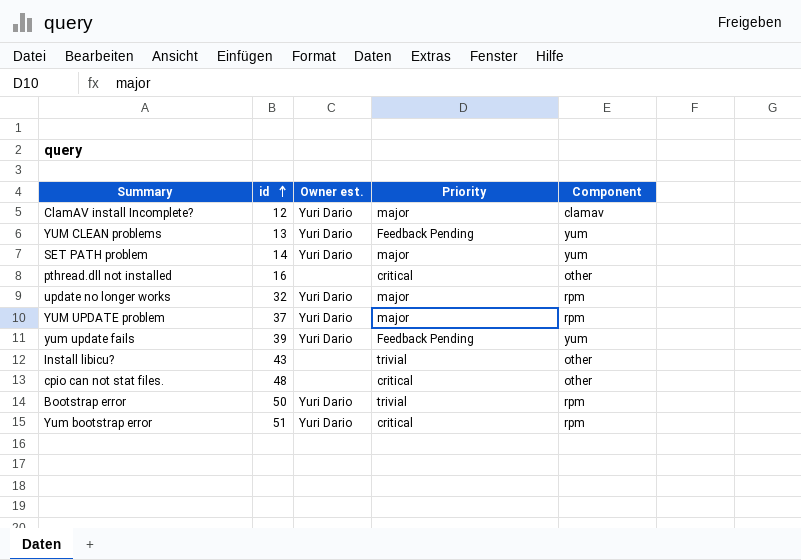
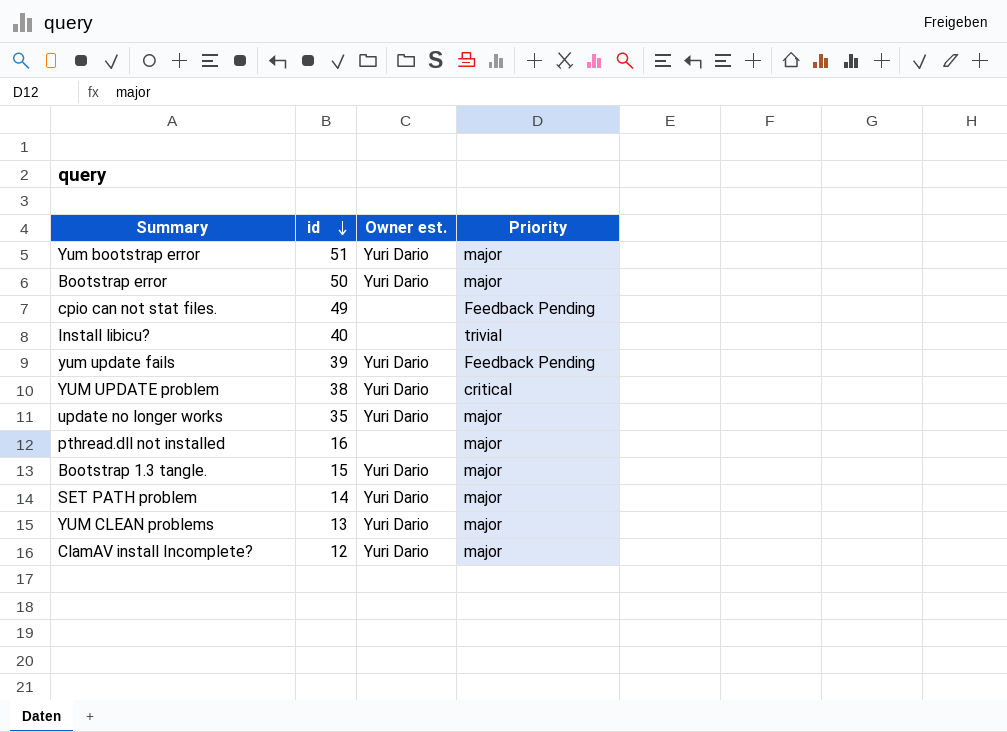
row order: id ascending -> id descending
column Component | position: 5 -> none
Yum bootstrap error | Priority: critical -> major
Bootstrap error | Priority: trivial -> major
cpio can not stat files. | id: 48 -> 49
cpio can not stat files. | Priority: critical -> Feedback Pending
Install libicu? | id: 43 -> 40
YUM UPDATE problem | id: 37 -> 38
YUM UPDATE problem | Priority: major -> critical
update no longer works | id: 32 -> 35
pthread.dll not installed | Priority: critical -> major
row Bootstrap 1.3 tangle.: none -> 15 | Yuri Dario | major
YUM CLEAN problems | Priority: Feedback Pending -> major

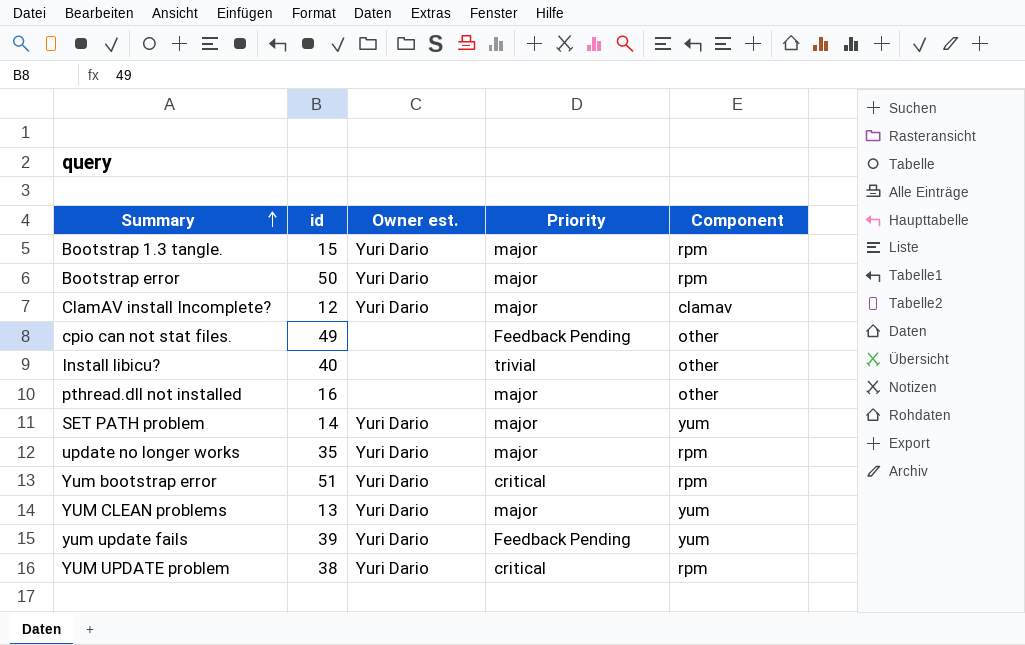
row order: id descending -> Summary ascending
column Component | position: none -> 5
Yum bootstrap error | Priority: major -> critical

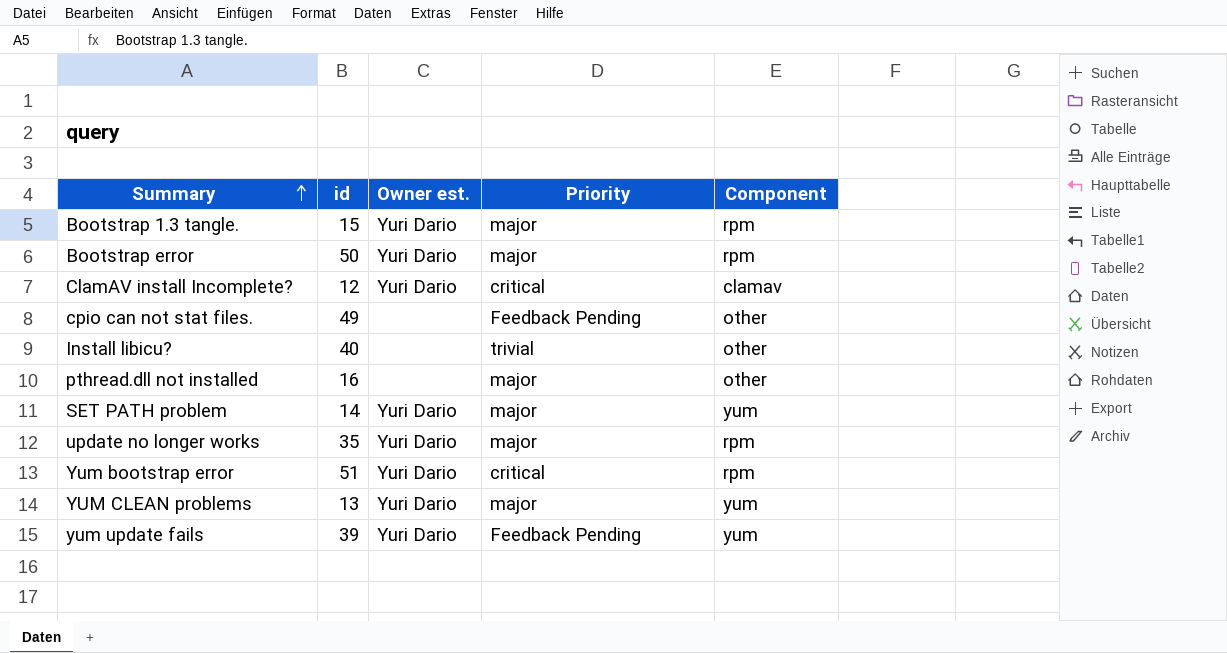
row YUM UPDATE problem: 38 | Yuri Dario | critical | rpm -> none
ClamAV install Incomplete? | Priority: major -> critical

